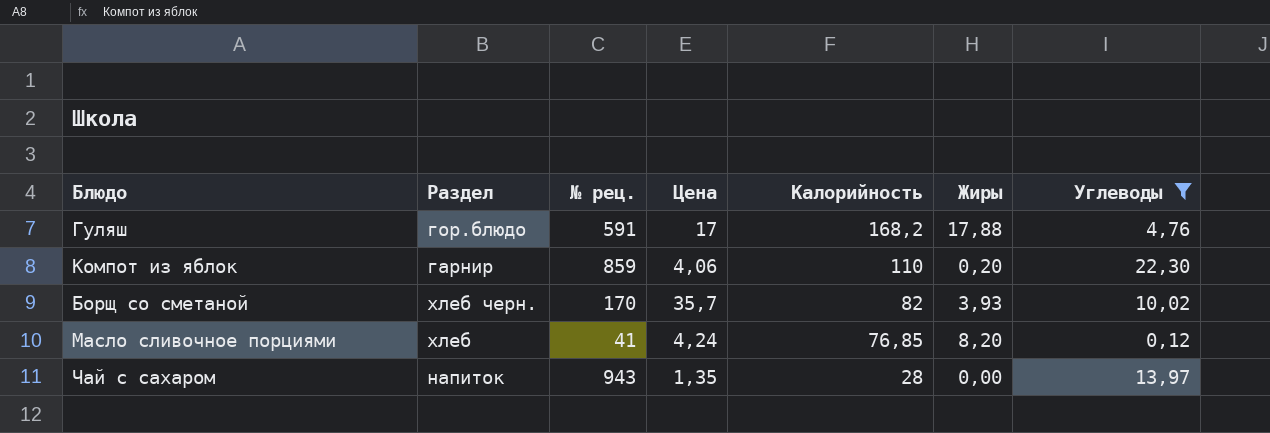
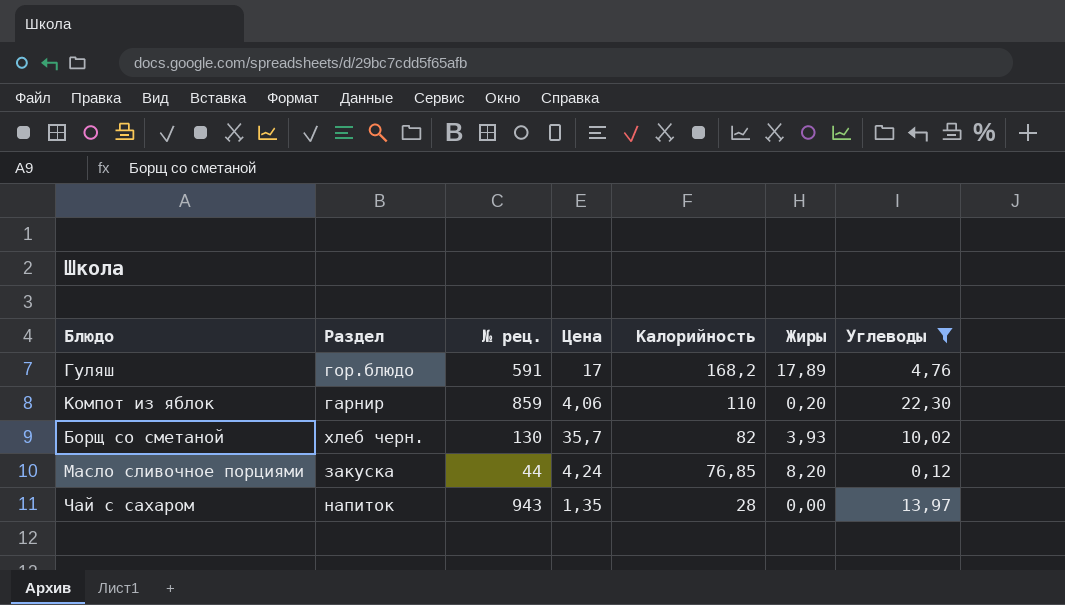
Гуляш | Жиры: 17,88 -> 17,89
Борщ со сметаной | № рец.: 170 -> 130
Масло сливочное порциями | Раздел: хлеб -> закуска
Масло сливочное порциями | № рец.: 41 -> 44

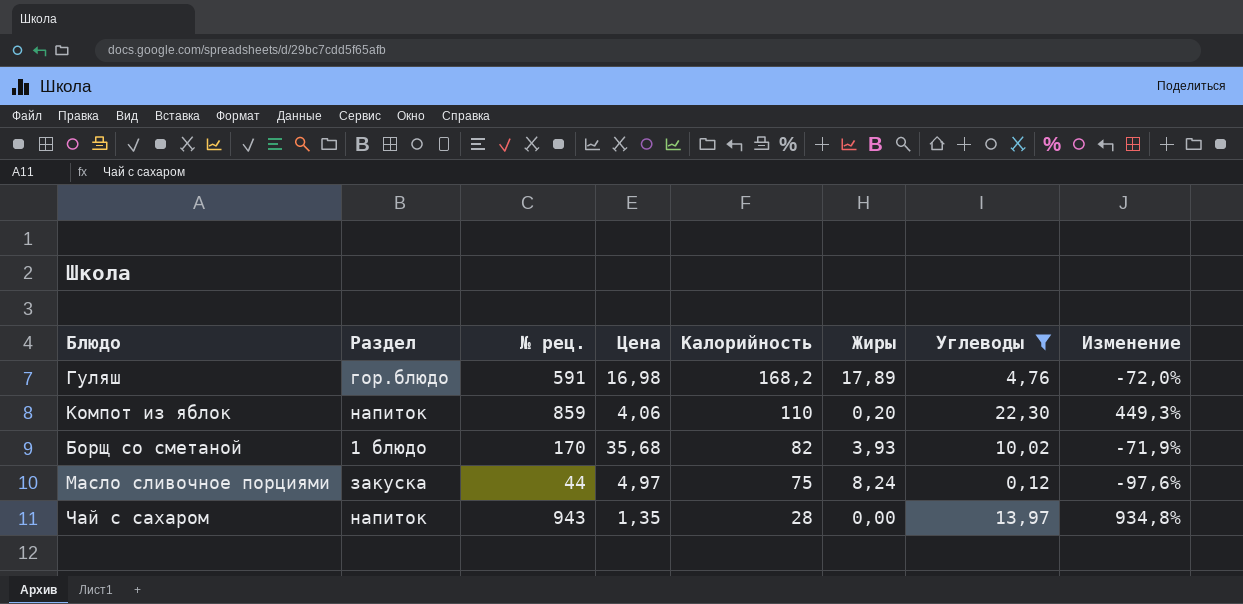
column Изменение | formula: none -> ([Углеводы] - [Цена]) / [Цена]
Гуляш | Цена: 17 -> 16,98
Компот из яблок | Раздел: гарнир -> напиток
Борщ со сметаной | Раздел: хлеб черн. -> 1 блюдо
Борщ со сметаной | № рец.: 130 -> 170
Борщ со сметаной | Цена: 35,7 -> 35,68
Масло сливочное порциями | Цена: 4,24 -> 4,97
Масло сливочное порциями | Калорийность: 76,85 -> 75
Масло сливочное порциями | Жиры: 8,20 -> 8,24

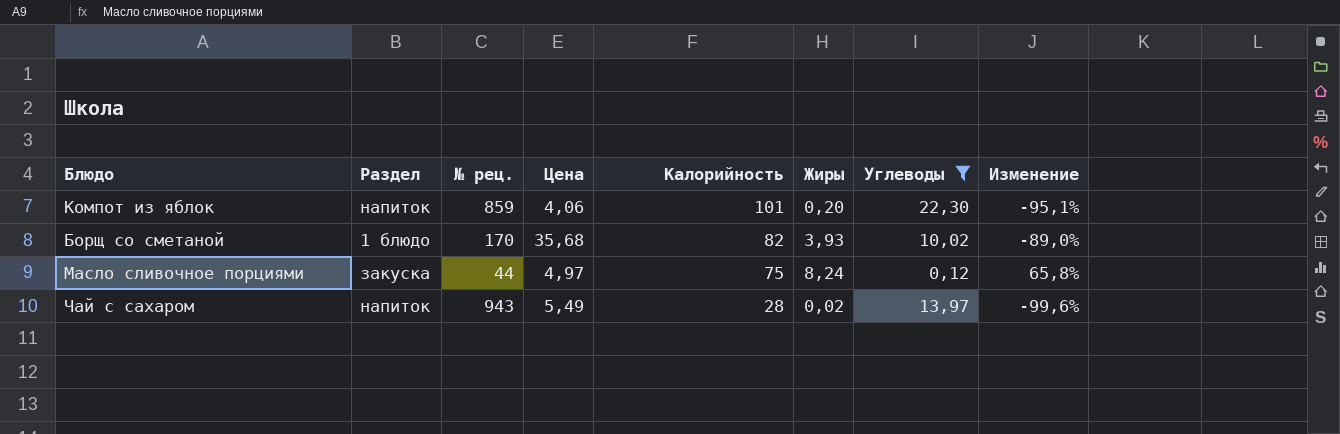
column Изменение | formula: ([Углеводы] - [Цена]) / [Цена] -> ([Жиры] - [Цена]) / [Цена]
row Гуляш: гор.блюдо | 591 | 16,98 | 168,2 | 17,89 | 4,76 | -72,0% -> none
Компот из яблок | Калорийность: 110 -> 101
Чай с сахаром | Цена: 1,35 -> 5,49
Чай с сахаром | Жиры: 0,00 -> 0,02

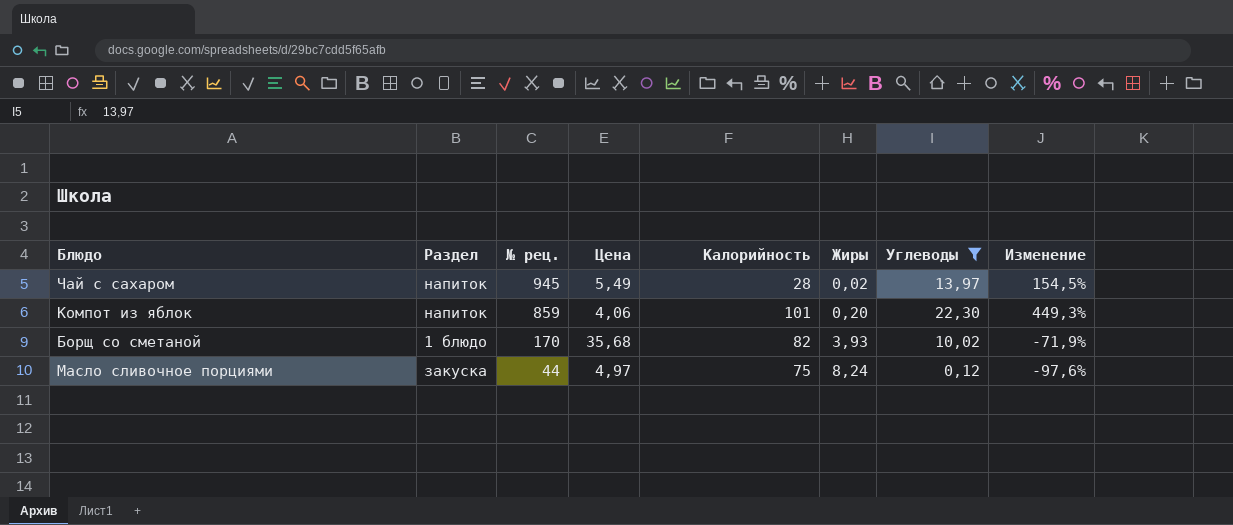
row order: Калорийность descending -> № рец. descending
column Изменение | formula: ([Жиры] - [Цена]) / [Цена] -> ([Углеводы] - [Цена]) / [Цена]
Чай с сахаром | № рец.: 943 -> 945

